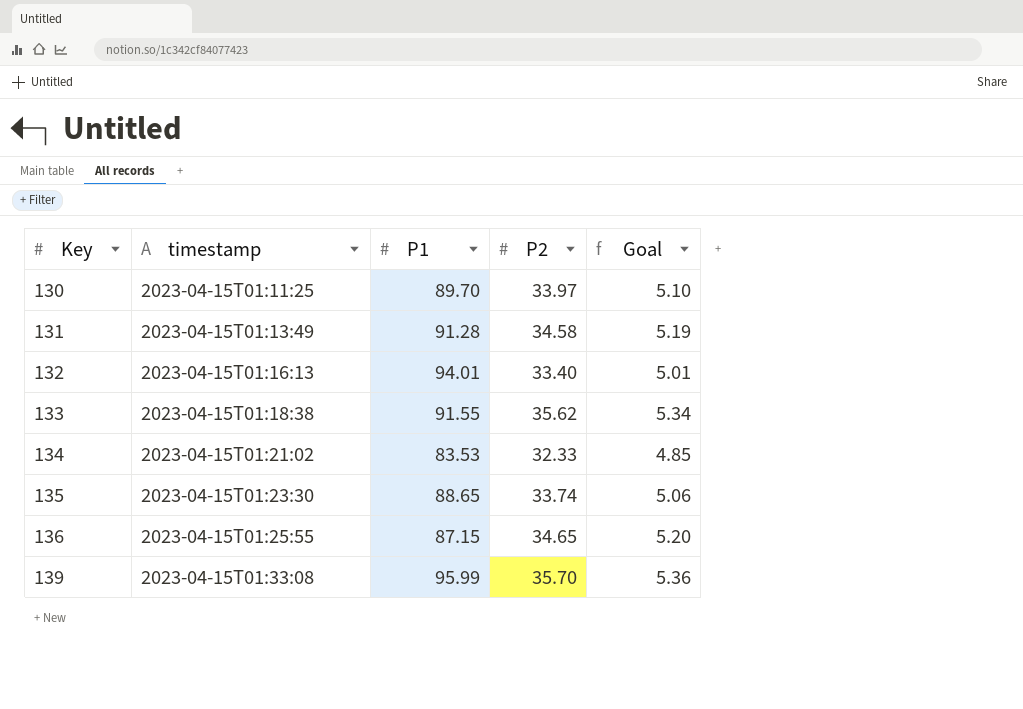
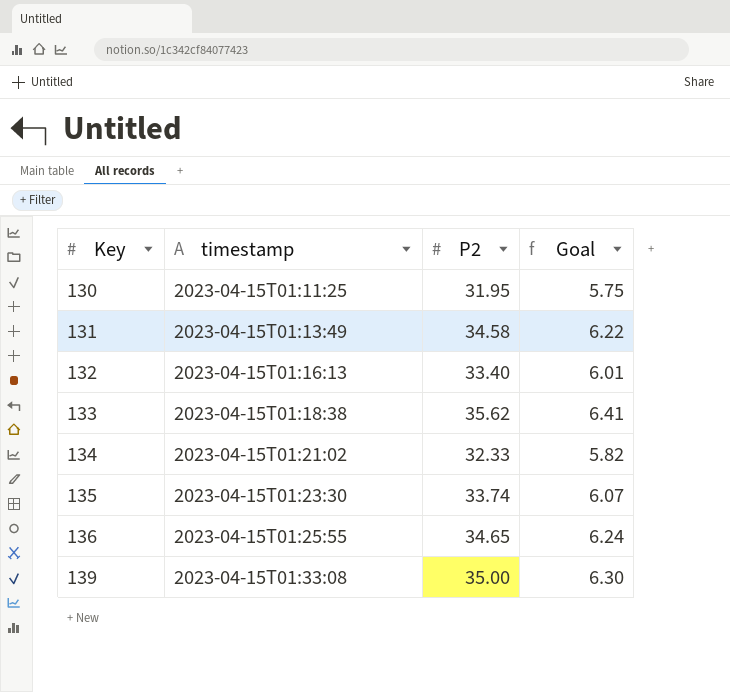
column P1 | position: 3 -> none
column Goal | formula: [P2] * 0.15 -> [P2] * 0.18
130 | P2: 33.97 -> 31.95
139 | P2: 35.70 -> 35.00

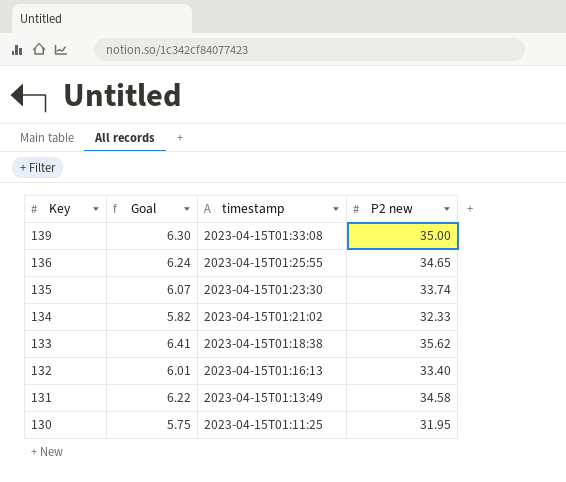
row order: Key ascending -> Key descending
column Goal | position: 4 -> 2
column name: P2 -> P2 new

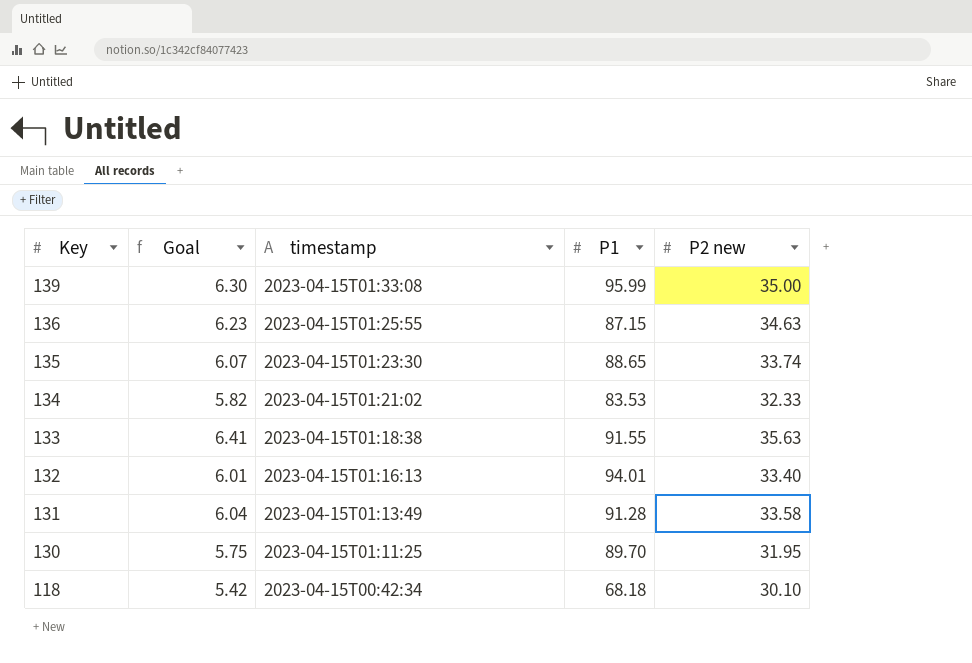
column P1 | position: none -> 4
136 | Goal: 6.24 -> 6.23
136 | P2 new: 34.65 -> 34.63
133 | P2 new: 35.62 -> 35.63
131 | Goal: 6.22 -> 6.04
131 | P2 new: 34.58 -> 33.58
row 118: none -> 5.42 | 2023-04-15T00:42:34 | 68.18 | 30.10

